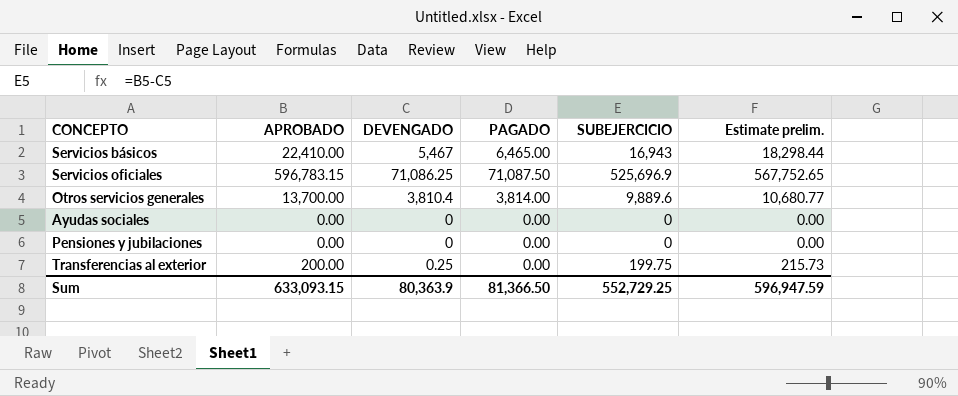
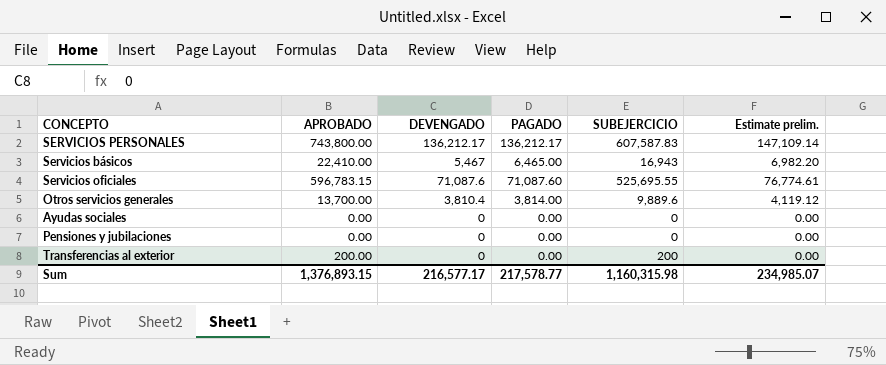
column Estimate prelim. | formula: [SUBEJERCICIO] * 1.08 -> [PAGADO] * 1.08
row SERVICIOS PERSONALES: none -> 743,800.00 | 136,212.17 | 136,212.17 | 607,587.83 | 147,109.14
Servicios oficiales | DEVENGADO: 71,086.25 -> 71,087.6
Servicios oficiales | PAGADO: 71,087.50 -> 71,087.60
Servicios oficiales | SUBEJERCICIO: 525,696.9 -> 525,695.55
Transferencias al exterior | DEVENGADO: 0.25 -> 0
Transferencias al exterior | SUBEJERCICIO: 199.75 -> 200
Sum | APROBADO: 633,093.15 -> 1,376,893.15
Sum | DEVENGADO: 80,363.9 -> 216,577.17
Sum | PAGADO: 81,366.50 -> 217,578.77
Sum | SUBEJERCICIO: 552,729.25 -> 1,160,315.98
Sum | Estimate prelim.: 596,947.59 -> 234,985.07

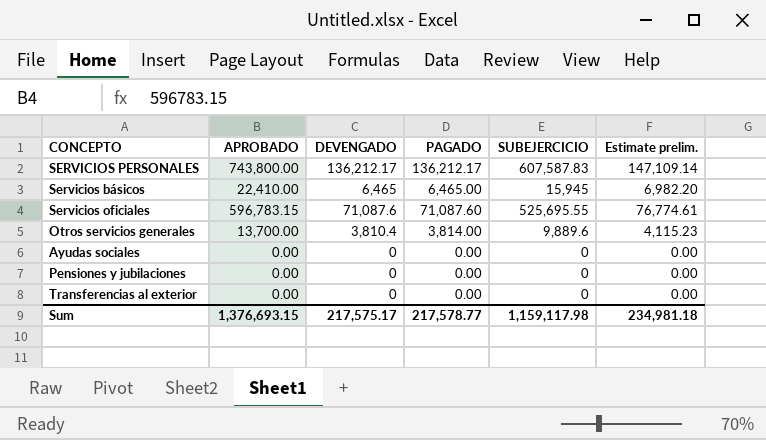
column Estimate prelim. | formula: [PAGADO] * 1.08 -> [DEVENGADO] * 1.08
Servicios básicos | DEVENGADO: 5,467 -> 6,465
Servicios básicos | SUBEJERCICIO: 16,943 -> 15,945
Transferencias al exterior | APROBADO: 200.00 -> 0.00
Transferencias al exterior | SUBEJERCICIO: 200 -> 0
Sum | APROBADO: 1,376,893.15 -> 1,376,693.15
Sum | DEVENGADO: 216,577.17 -> 217,575.17
Sum | SUBEJERCICIO: 1,160,315.98 -> 1,159,117.98
Sum | Estimate prelim.: 234,985.07 -> 234,981.18

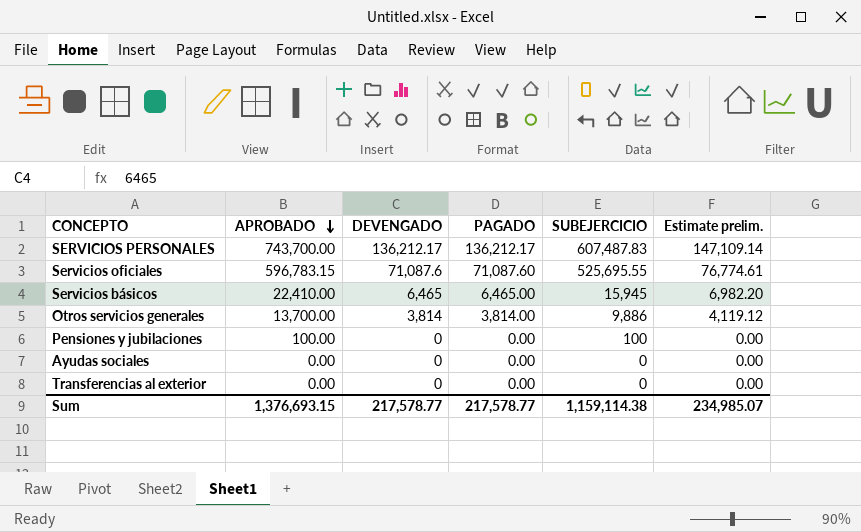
row order: none -> APROBADO descending
SERVICIOS PERSONALES | APROBADO: 743,800.00 -> 743,700.00
SERVICIOS PERSONALES | SUBEJERCICIO: 607,587.83 -> 607,487.83
Otros servicios generales | DEVENGADO: 3,810.4 -> 3,814
Otros servicios generales | SUBEJERCICIO: 9,889.6 -> 9,886
Otros servicios generales | Estimate prelim.: 4,115.23 -> 4,119.12
Pensiones y jubilaciones | APROBADO: 0.00 -> 100.00
Pensiones y jubilaciones | SUBEJERCICIO: 0 -> 100
Sum | DEVENGADO: 217,575.17 -> 217,578.77
Sum | SUBEJERCICIO: 1,159,117.98 -> 1,159,114.38
Sum | Estimate prelim.: 234,981.18 -> 234,985.07

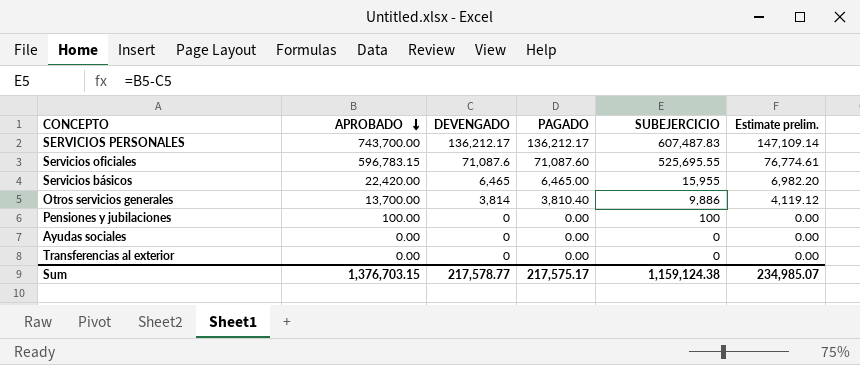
Servicios básicos | APROBADO: 22,410.00 -> 22,420.00
Servicios básicos | SUBEJERCICIO: 15,945 -> 15,955
Otros servicios generales | PAGADO: 3,814.00 -> 3,810.40
Sum | APROBADO: 1,376,693.15 -> 1,376,703.15
Sum | PAGADO: 217,578.77 -> 217,575.17
Sum | SUBEJERCICIO: 1,159,114.38 -> 1,159,124.38

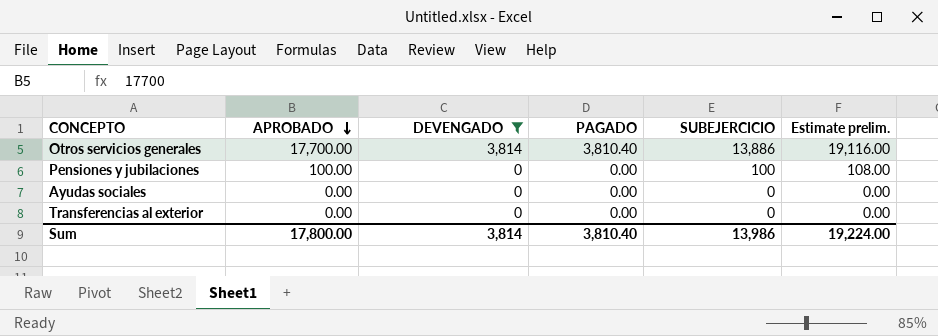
filter: none -> DEVENGADO <= 3,814
column Estimate prelim. | formula: [DEVENGADO] * 1.08 -> [APROBADO] * 1.08
Otros servicios generales | APROBADO: 13,700.00 -> 17,700.00
Otros servicios generales | SUBEJERCICIO: 9,886 -> 13,886
Sum | APROBADO: 1,376,703.15 -> 17,800.00
Sum | DEVENGADO: 217,578.77 -> 3,814
Sum | PAGADO: 217,575.17 -> 3,810.40
Sum | SUBEJERCICIO: 1,159,124.38 -> 13,986
Sum | Estimate prelim.: 234,985.07 -> 19,224.00

